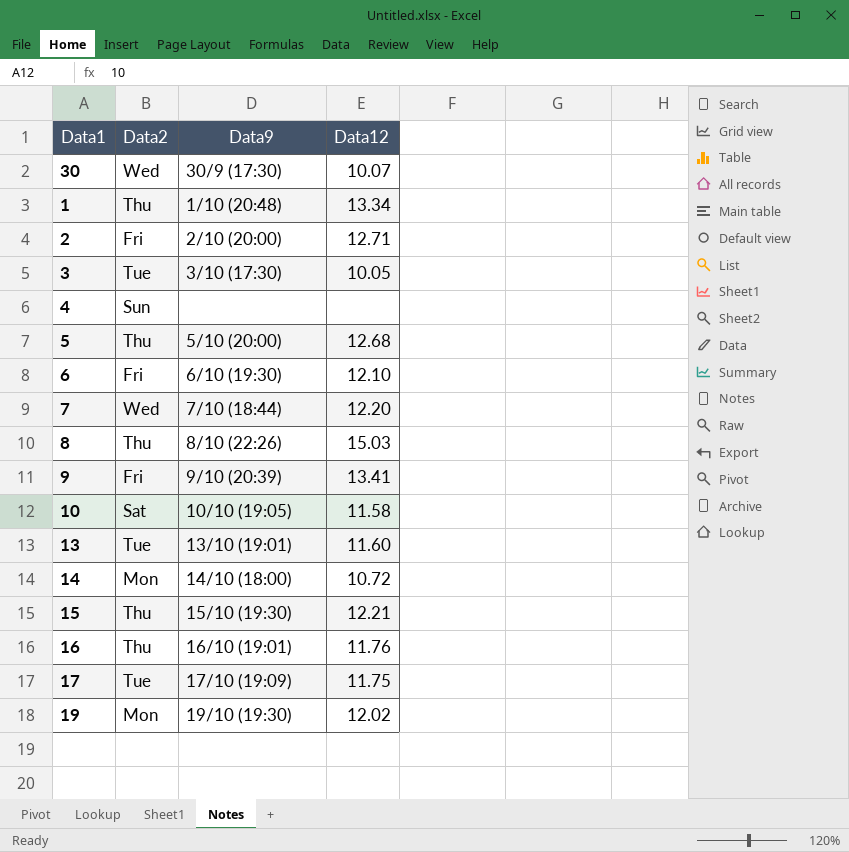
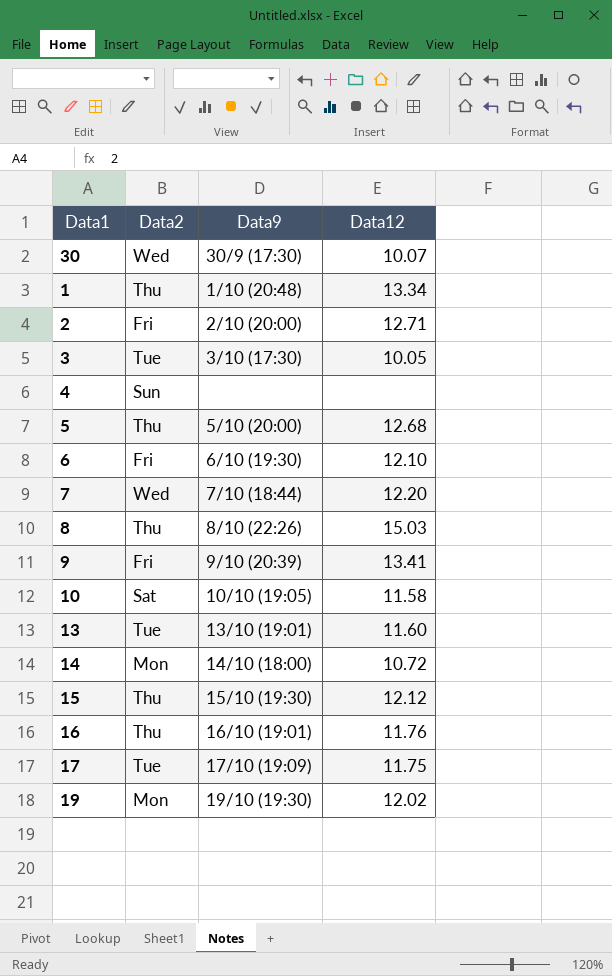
15 | Data12: 12.21 -> 12.12

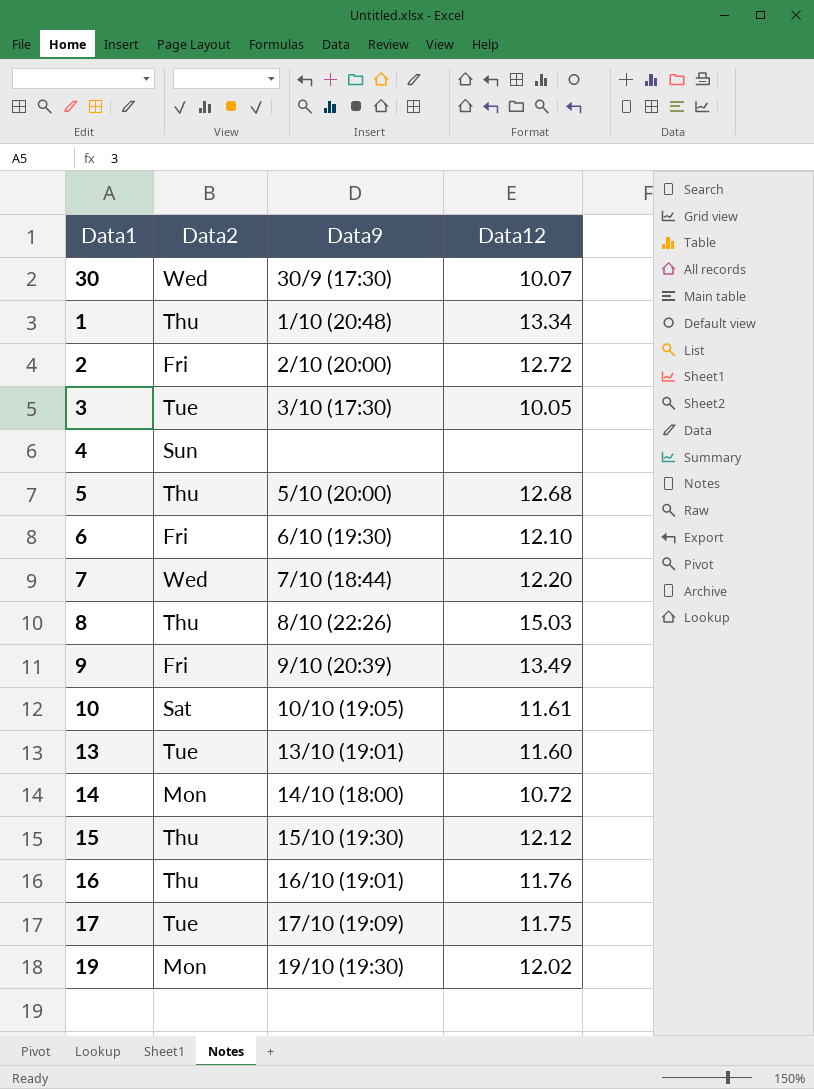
2 | Data12: 12.71 -> 12.72
9 | Data12: 13.41 -> 13.49
10 | Data12: 11.58 -> 11.61

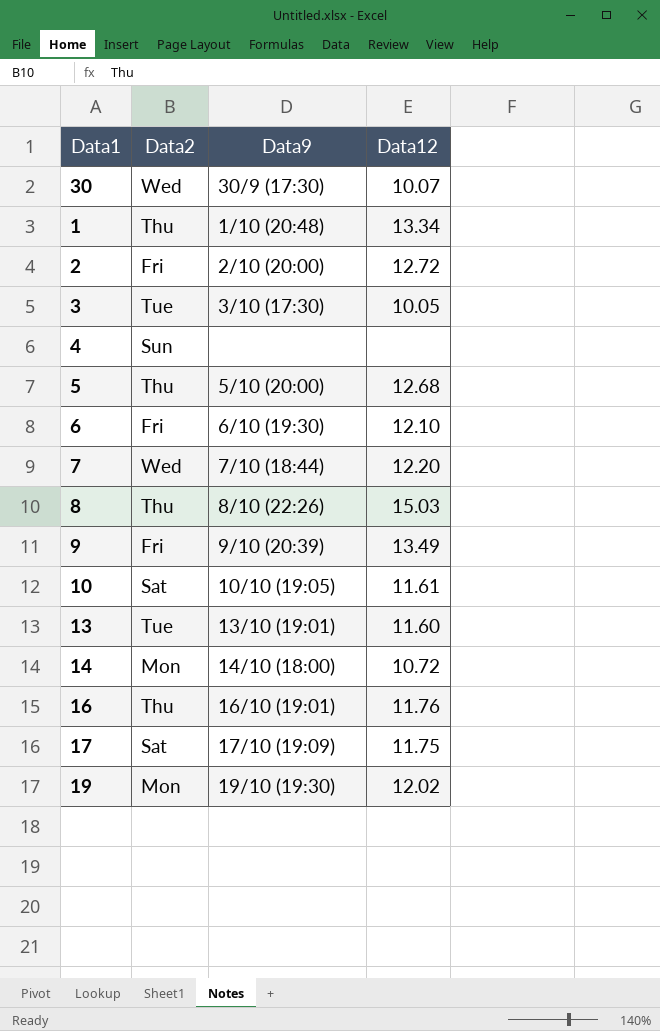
row 15: Thu | 15/10 (19:30) | 12.12 -> none
17 | Data2: Tue -> Sat

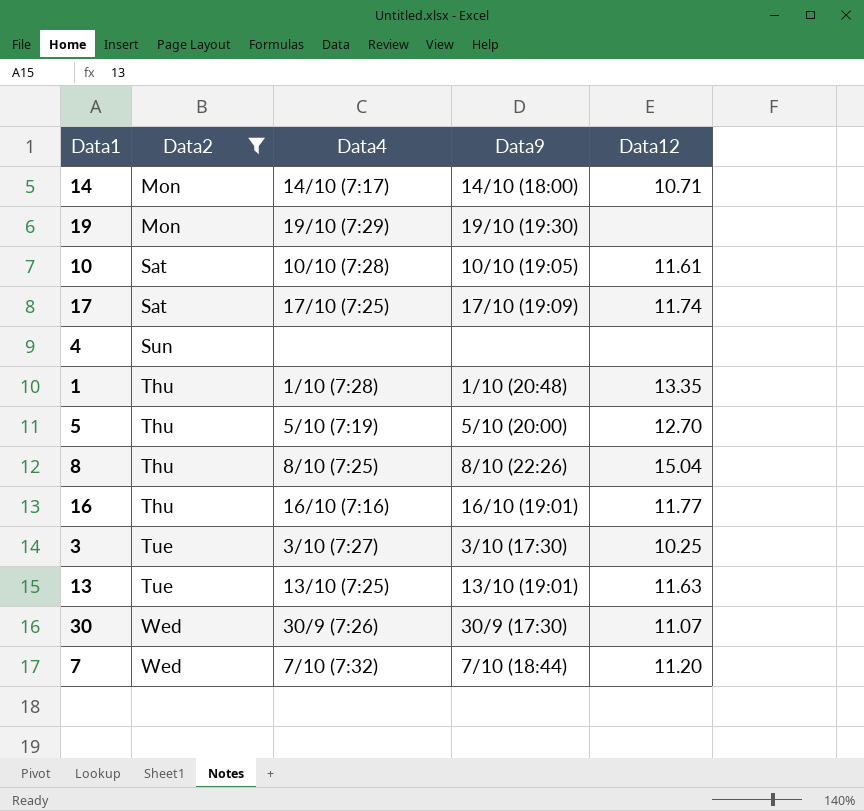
filter: none -> Data2 != Fri
row order: none -> Data2 ascending
column Data4 | position: none -> 3
14 | Data12: 10.72 -> 10.71
19 | Data12: 12.02 -> none
17 | Data12: 11.75 -> 11.74
1 | Data12: 13.34 -> 13.35
5 | Data12: 12.68 -> 12.70
8 | Data12: 15.03 -> 15.04
16 | Data12: 11.76 -> 11.77
3 | Data12: 10.05 -> 10.25
13 | Data12: 11.60 -> 11.63
30 | Data12: 10.07 -> 11.07
7 | Data12: 12.20 -> 11.20

